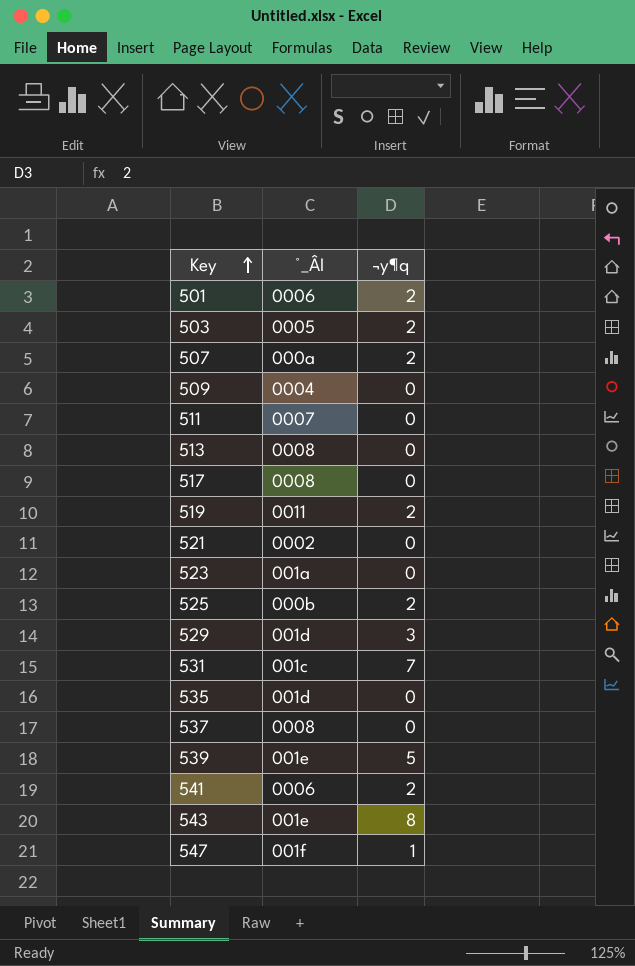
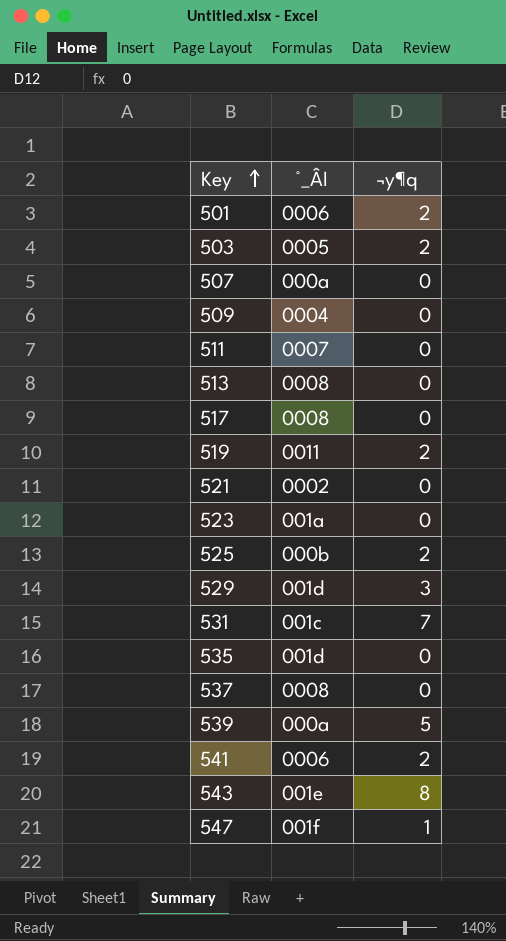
507 | ¬y¶q: 2 -> 0
539 | °_ÂI: 001e -> 000a

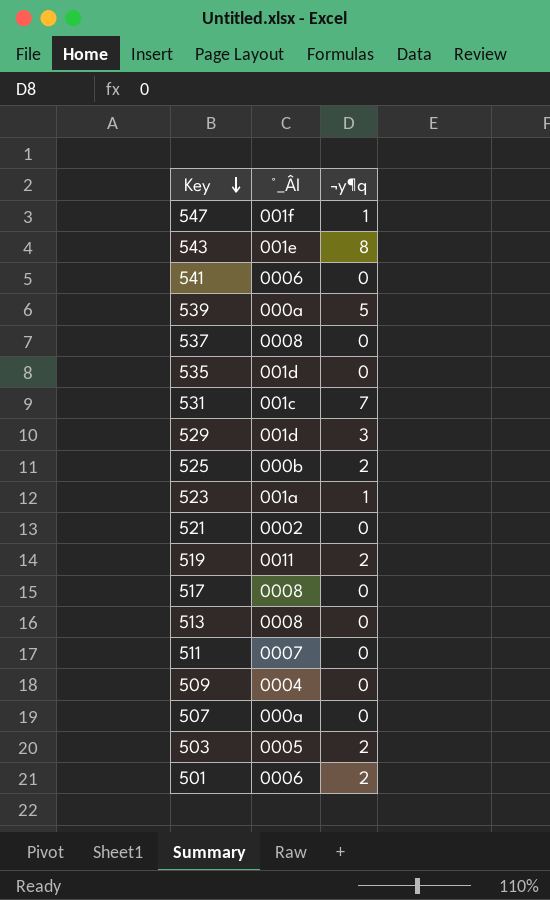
row order: Key ascending -> Key descending
541 | ¬y¶q: 2 -> 0
523 | ¬y¶q: 0 -> 1

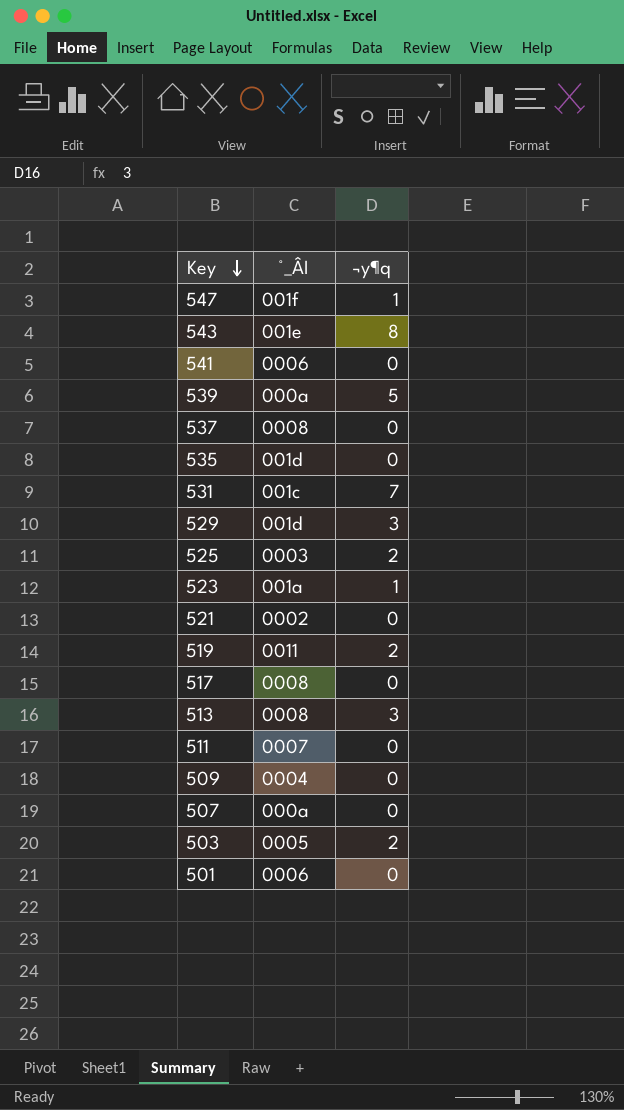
525 | °_ÂI: 000b -> 0003
513 | ¬y¶q: 0 -> 3
501 | ¬y¶q: 2 -> 0

